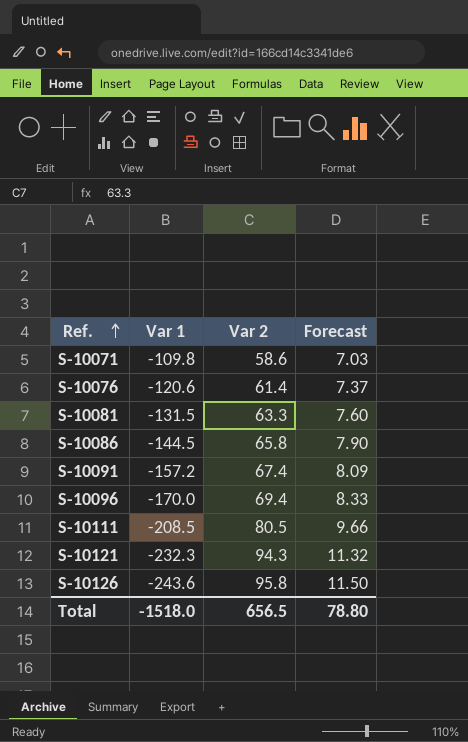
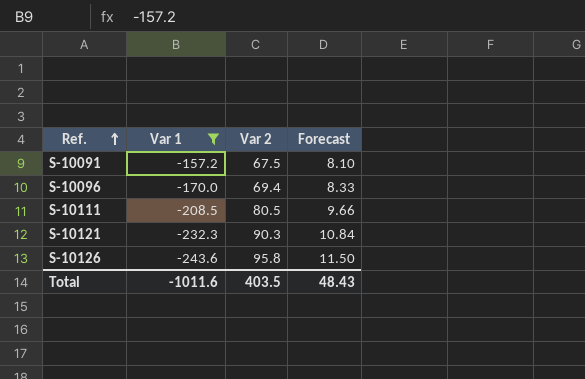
filter: none -> Var 1 <= -157.2
S-10091 | Var 2: 67.4 -> 67.5
S-10091 | Forecast: 8.09 -> 8.10
S-10121 | Var 2: 94.3 -> 90.3
S-10121 | Forecast: 11.32 -> 10.84
Total | Var 1: -1518.0 -> -1011.6
Total | Var 2: 656.5 -> 403.5
Total | Forecast: 78.80 -> 48.43

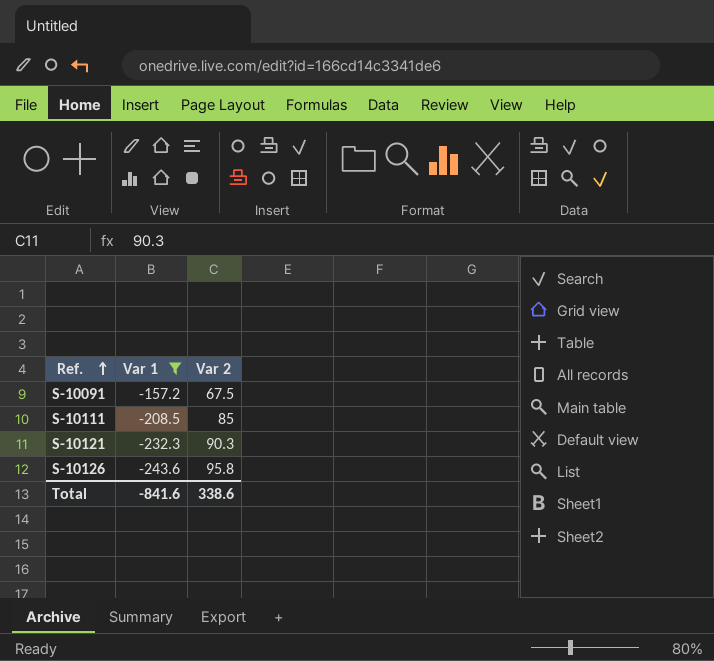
column Forecast | formula: [Var 2] * 0.12 -> none
row S-10096: -170.0 | 69.4 | 8.33 -> none
S-10111 | Var 2: 80.5 -> 85
Total | Var 1: -1011.6 -> -841.6
Total | Var 2: 403.5 -> 338.6

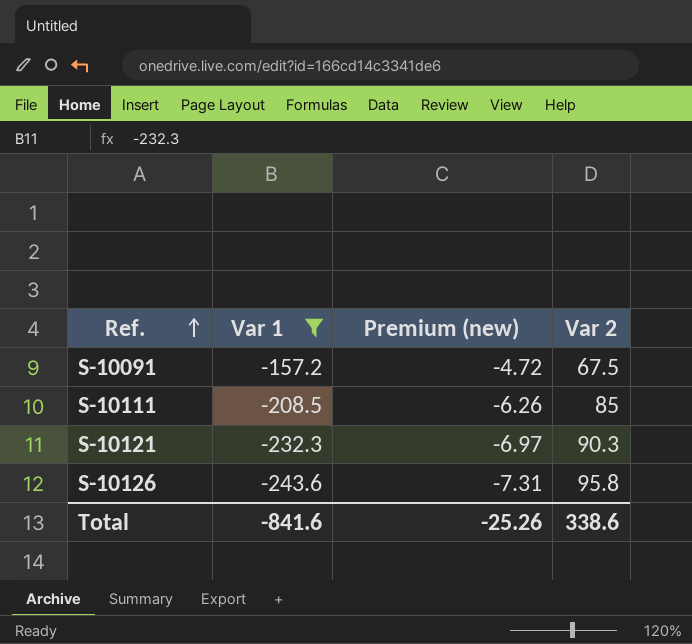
column Premium (new) | formula: none -> [Var 1] * 0.03

